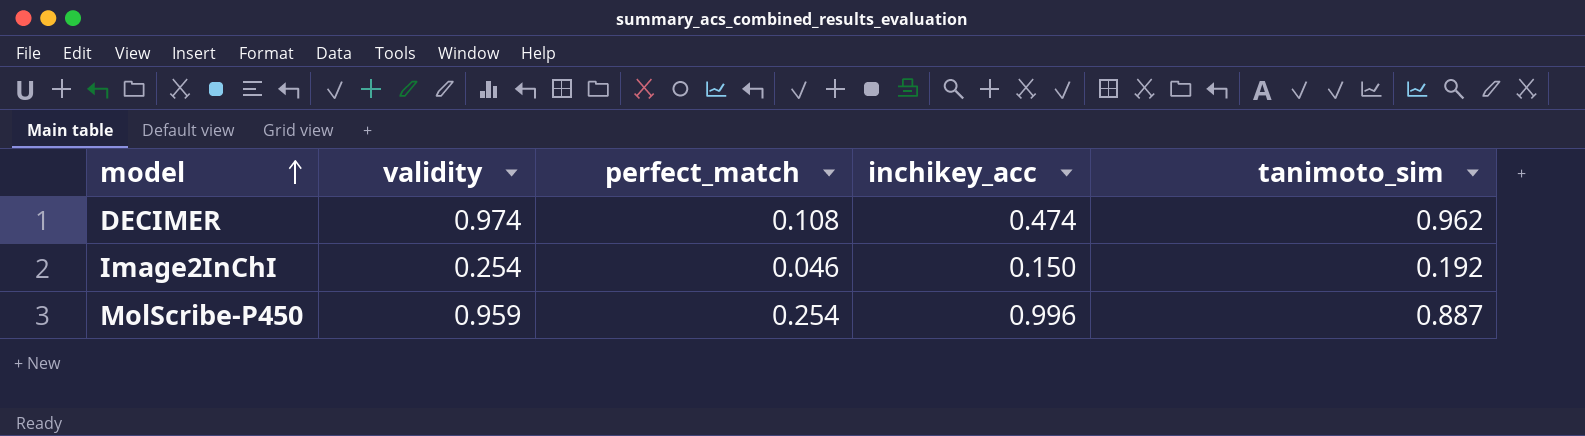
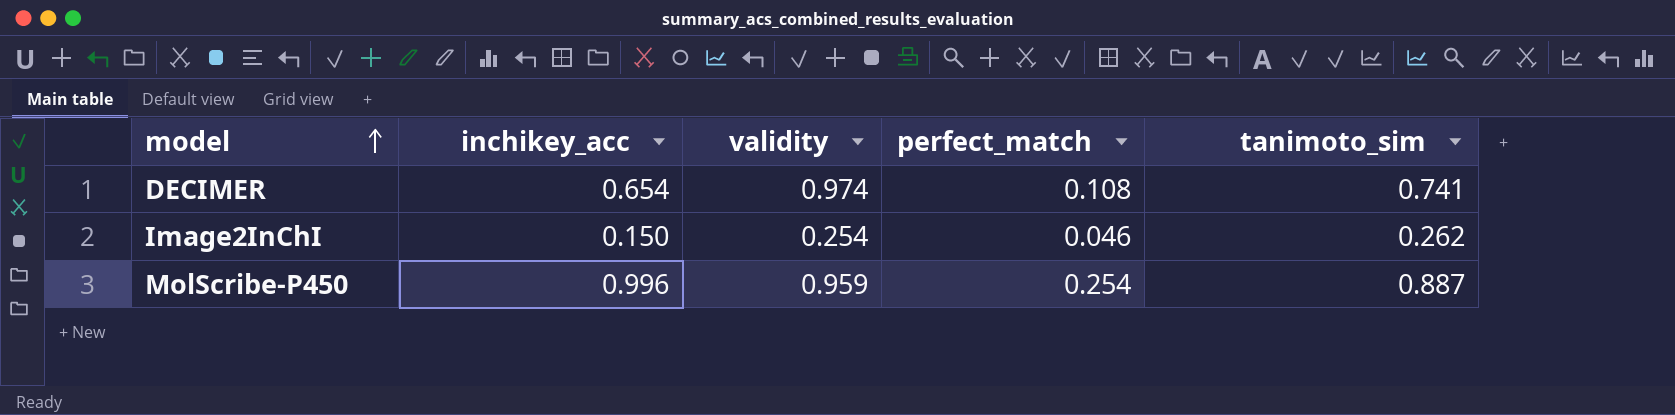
column inchikey_acc | position: 4 -> 2
DECIMER | inchikey_acc: 0.474 -> 0.654
DECIMER | tanimoto_sim: 0.962 -> 0.741
Image2InChI | tanimoto_sim: 0.192 -> 0.262

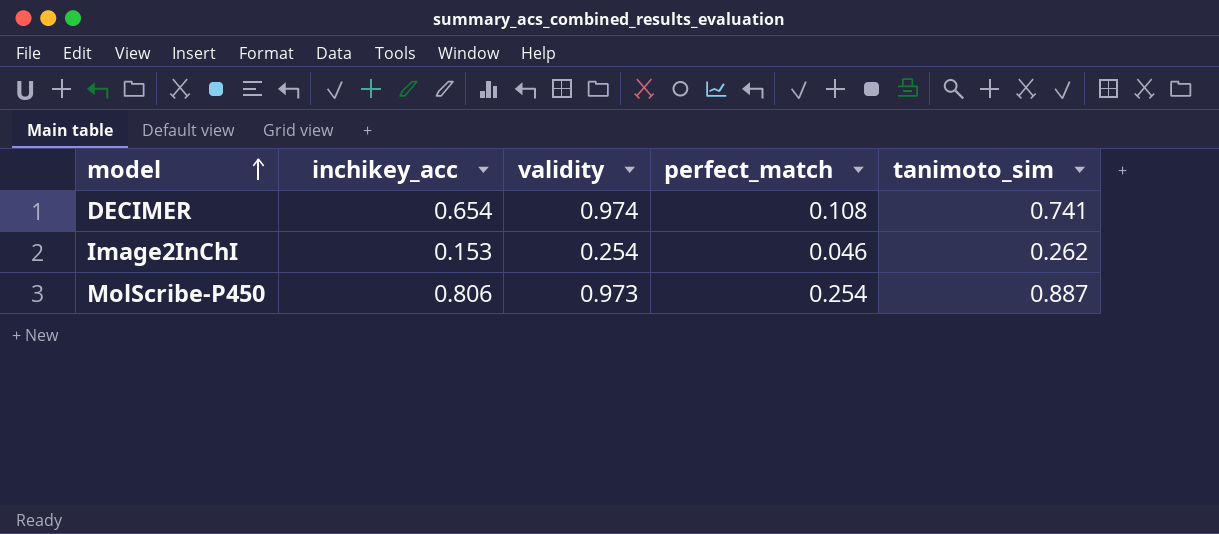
Image2InChI | inchikey_acc: 0.150 -> 0.153
MolScribe-P450 | inchikey_acc: 0.996 -> 0.806
MolScribe-P450 | validity: 0.959 -> 0.973

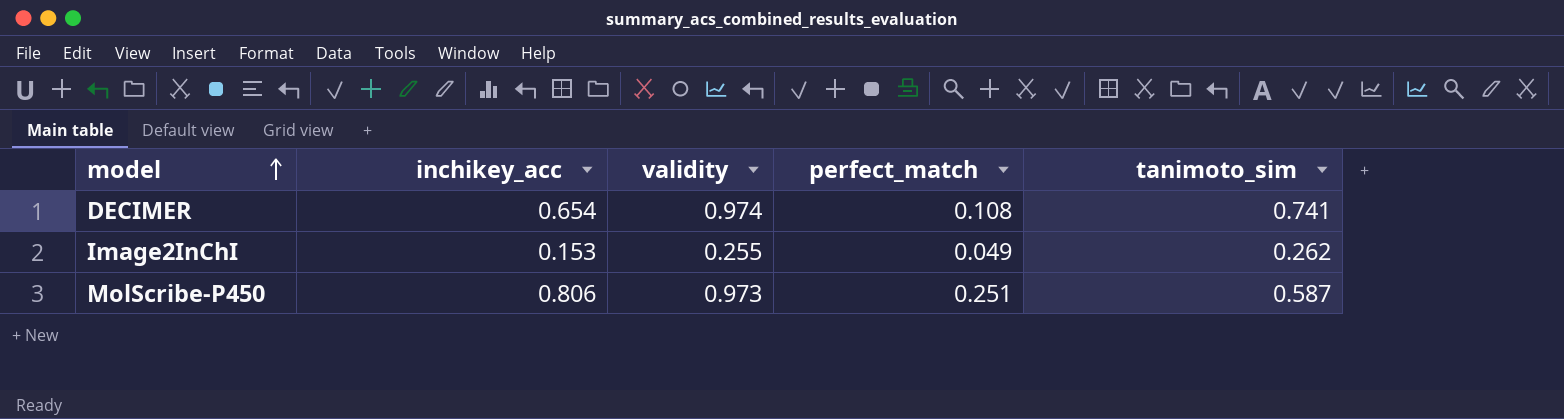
Image2InChI | validity: 0.254 -> 0.255
Image2InChI | perfect_match: 0.046 -> 0.049
MolScribe-P450 | perfect_match: 0.254 -> 0.251
MolScribe-P450 | tanimoto_sim: 0.887 -> 0.587

